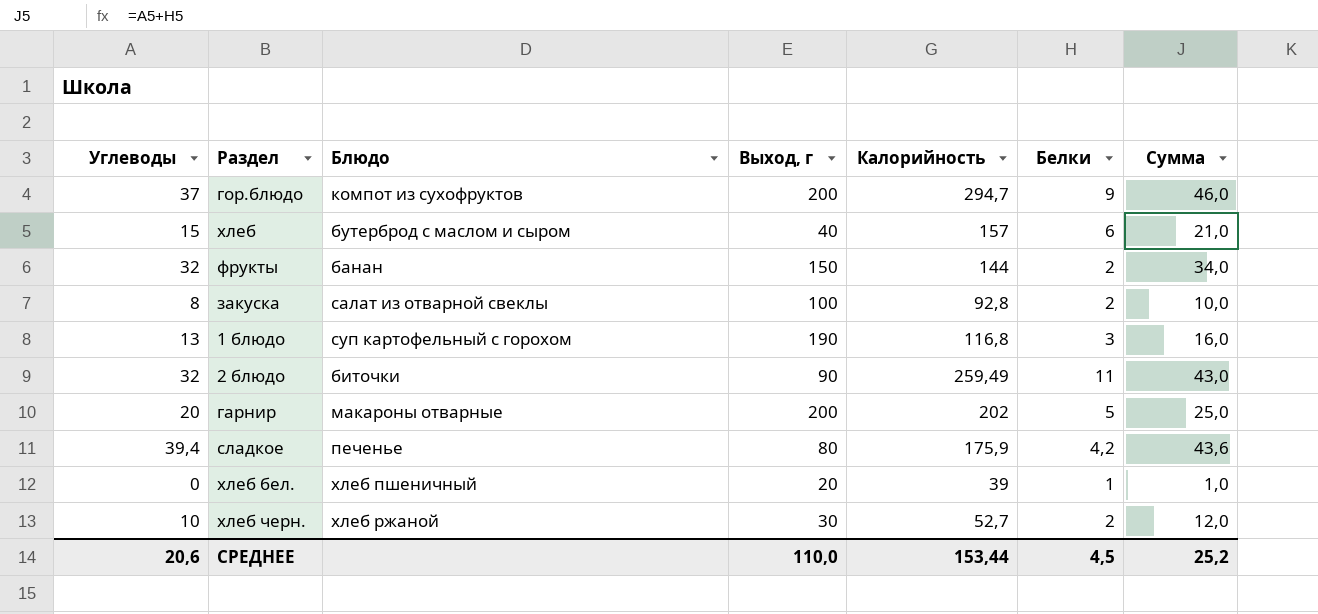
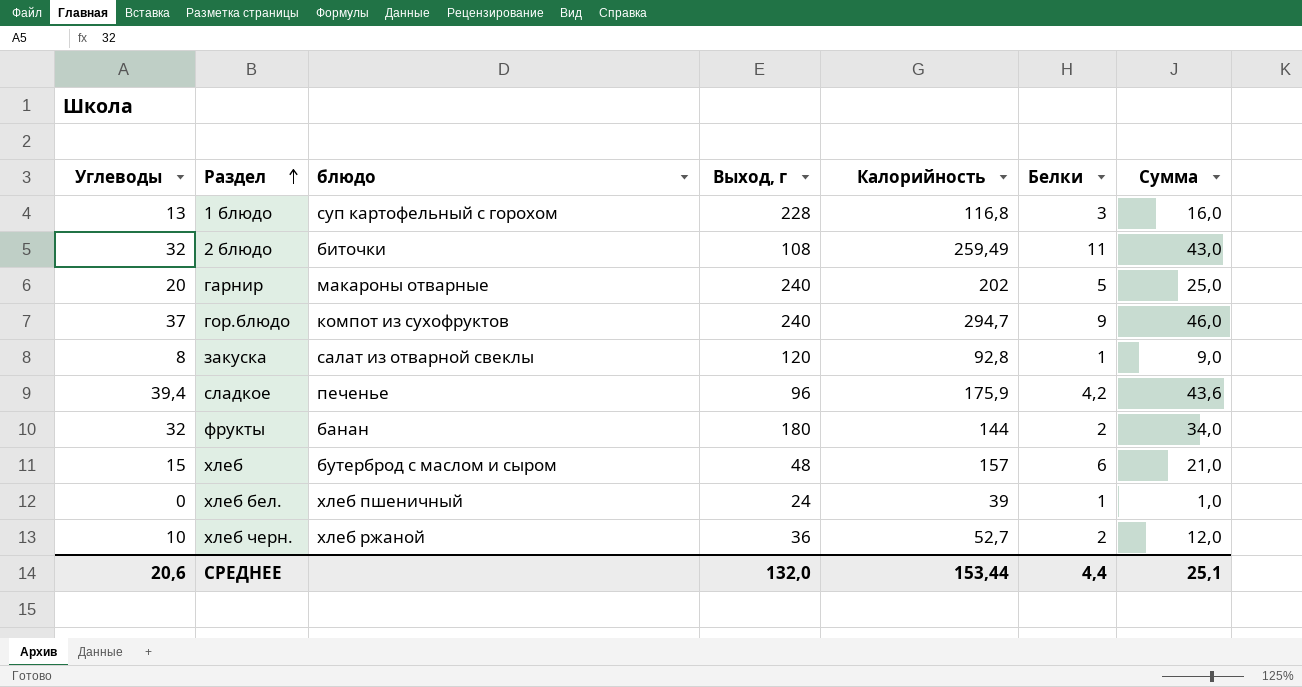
row order: none -> Раздел ascending
column name: Блюдо -> блюдо
1 блюдо | Выход, г: 190 -> 228
2 блюдо | Выход, г: 90 -> 108
гарнир | Выход, г: 200 -> 240
гор.блюдо | Выход, г: 200 -> 240
закуска | Выход, г: 100 -> 120
закуска | Белки: 2 -> 1
закуска | Сумма: 10,0 -> 9,0
сладкое | Выход, г: 80 -> 96
фрукты | Выход, г: 150 -> 180
хлеб | Выход, г: 40 -> 48
хлеб бел. | Выход, г: 20 -> 24
хлеб черн. | Выход, г: 30 -> 36
СРЕДНЕЕ | Выход, г: 110,0 -> 132,0
СРЕДНЕЕ | Белки: 4,5 -> 4,4
СРЕДНЕЕ | Сумма: 25,2 -> 25,1

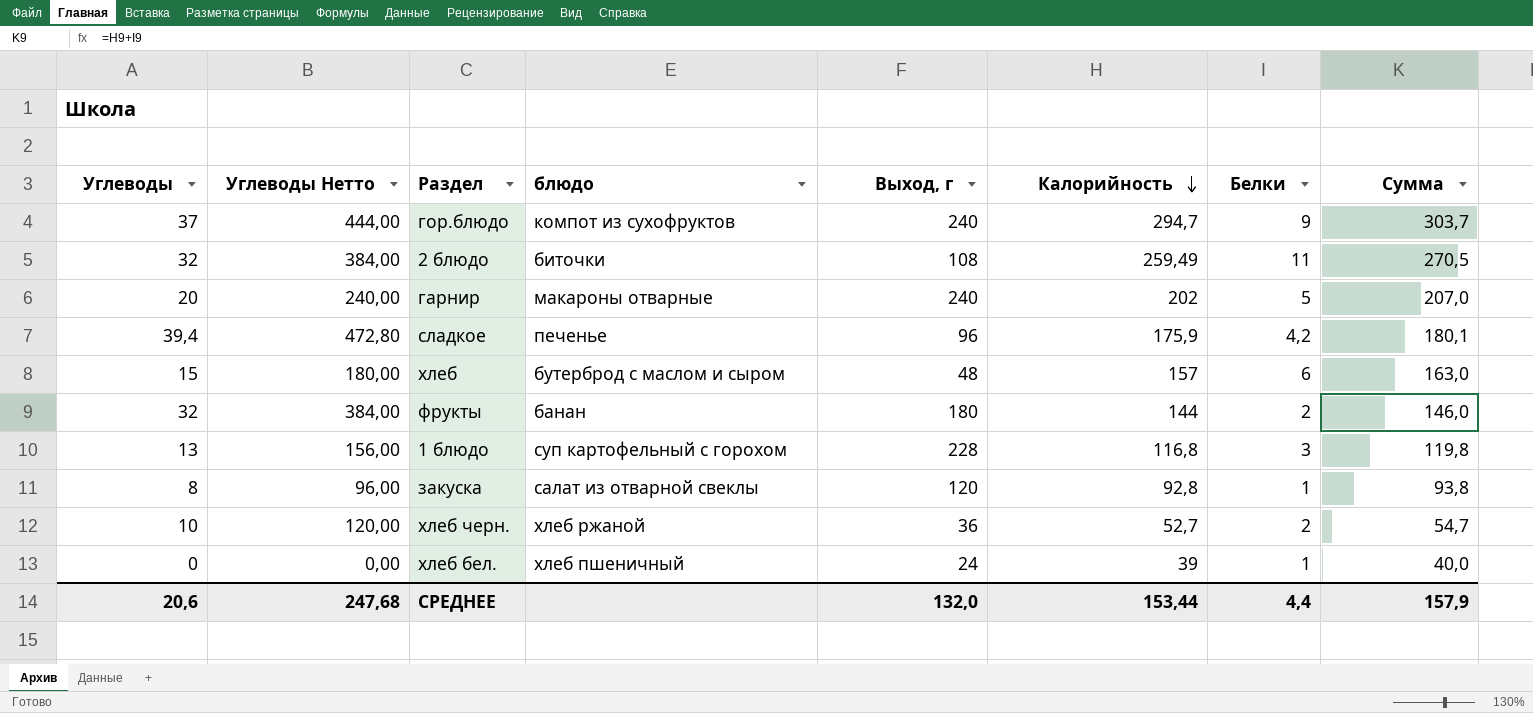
row order: Раздел ascending -> Калорийность descending
column Углеводы Нетто | formula: none -> [Углеводы] * 12
column Сумма | formula: [Углеводы] + [Белки] -> [Калорийность] + [Белки]
СРЕДНЕЕ | Сумма: 25,1 -> 157,9

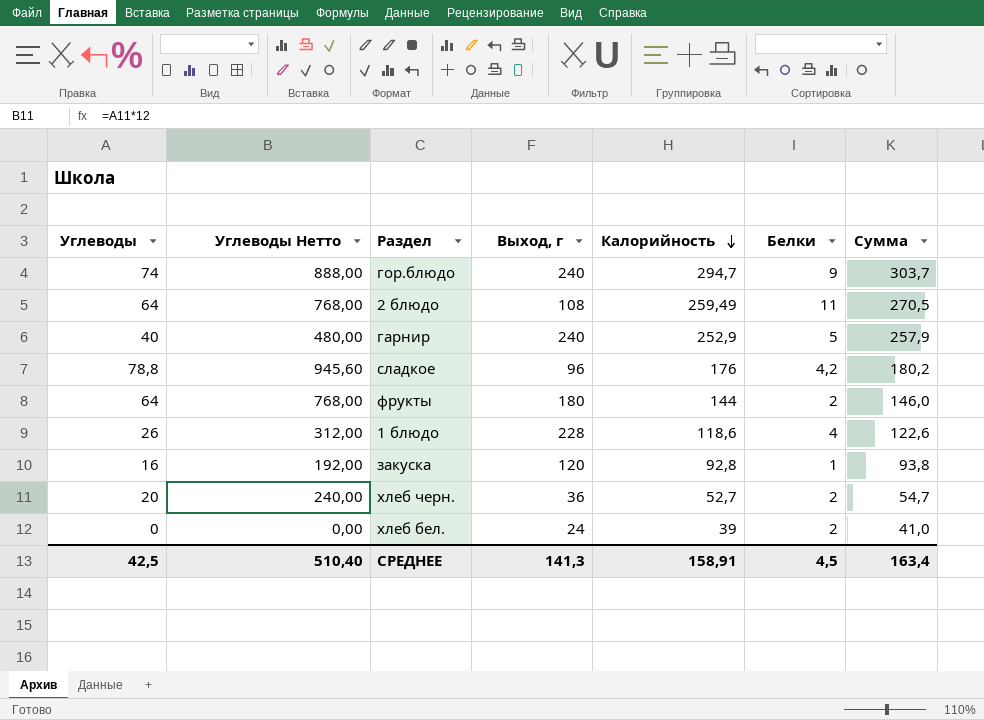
column блюдо | position: 4 -> none
row хлеб: 15 | 180,00 | бутерброд с маслом и сыром | 48 | 157 | 6 | 163,0 -> none
гор.блюдо | Углеводы: 37 -> 74
гор.блюдо | Углеводы Нетто: 444,00 -> 888,00
2 блюдо | Углеводы: 32 -> 64
2 блюдо | Углеводы Нетто: 384,00 -> 768,00
гарнир | Углеводы: 20 -> 40
гарнир | Углеводы Нетто: 240,00 -> 480,00
гарнир | Калорийность: 202 -> 252,9
гарнир | Сумма: 207,0 -> 257,9
сладкое | Углеводы: 39,4 -> 78,8
сладкое | Углеводы Нетто: 472,80 -> 945,60
сладкое | Калорийность: 175,9 -> 176
сладкое | Сумма: 180,1 -> 180,2
фрукты | Углеводы: 32 -> 64
фрукты | Углеводы Нетто: 384,00 -> 768,00
1 блюдо | Углеводы: 13 -> 26
1 блюдо | Углеводы Нетто: 156,00 -> 312,00
1 блюдо | Калорийность: 116,8 -> 118,6
1 блюдо | Белки: 3 -> 4
1 блюдо | Сумма: 119,8 -> 122,6
закуска | Углеводы: 8 -> 16
закуска | Углеводы Нетто: 96,00 -> 192,00
хлеб черн. | Углеводы: 10 -> 20
хлеб черн. | Углеводы Нетто: 120,00 -> 240,00
хлеб бел. | Белки: 1 -> 2
хлеб бел. | Сумма: 40,0 -> 41,0
СРЕДНЕЕ | Углеводы: 20,6 -> 42,5
СРЕДНЕЕ | Углеводы Нетто: 247,68 -> 510,40
СРЕДНЕЕ | Выход, г: 132,0 -> 141,3
СРЕДНЕЕ | Калорийность: 153,44 -> 158,91
СРЕДНЕЕ | Белки: 4,4 -> 4,5
СРЕДНЕЕ | Сумма: 157,9 -> 163,4

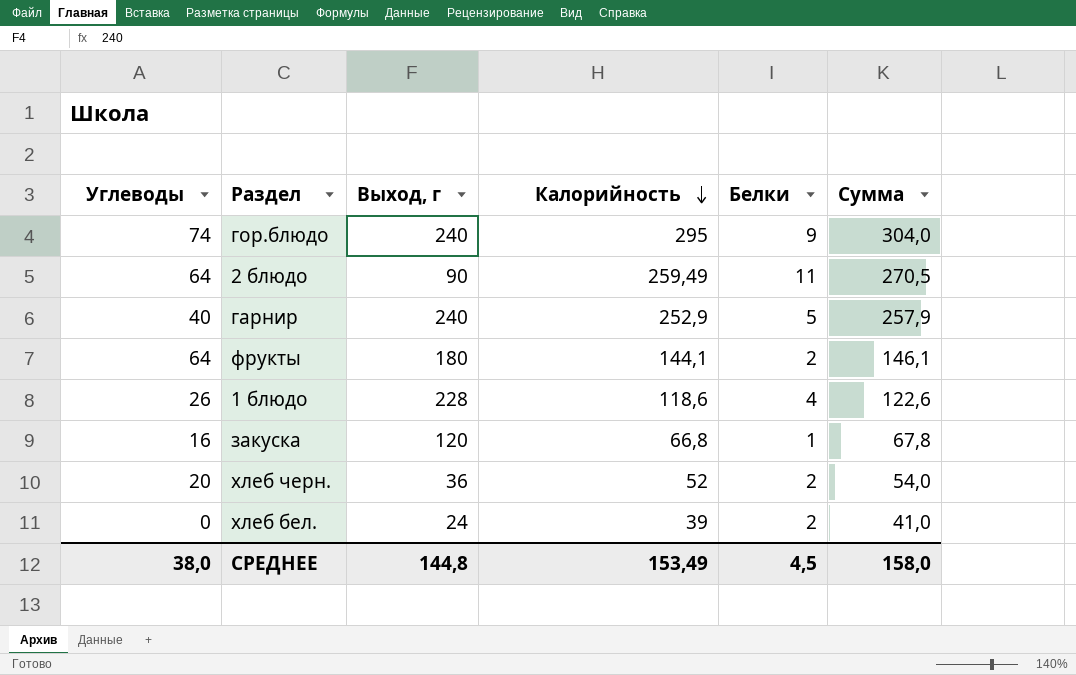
column Углеводы Нетто | formula: [Углеводы] * 12 -> none
row сладкое: 78,8 | 945,60 | 96 | 176 | 4,2 | 180,2 -> none
гор.блюдо | Калорийность: 294,7 -> 295
гор.блюдо | Сумма: 303,7 -> 304,0
2 блюдо | Выход, г: 108 -> 90
фрукты | Калорийность: 144 -> 144,1
фрукты | Сумма: 146,0 -> 146,1
закуска | Калорийность: 92,8 -> 66,8
закуска | Сумма: 93,8 -> 67,8
хлеб черн. | Калорийность: 52,7 -> 52
хлеб черн. | Сумма: 54,7 -> 54,0
СРЕДНЕЕ | Углеводы: 42,5 -> 38,0
СРЕДНЕЕ | Выход, г: 141,3 -> 144,8
СРЕДНЕЕ | Калорийность: 158,91 -> 153,49
СРЕДНЕЕ | Сумма: 163,4 -> 158,0

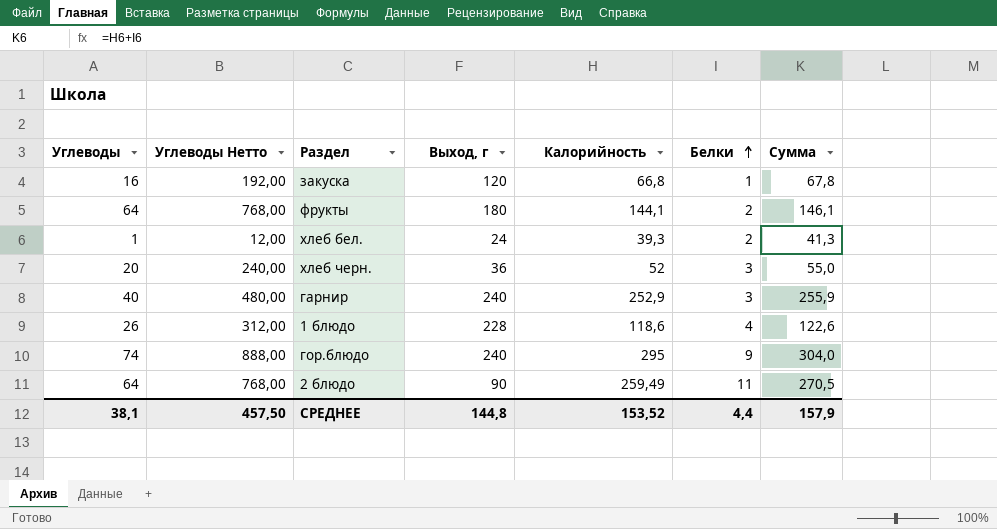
row order: Калорийность descending -> Белки ascending
column Углеводы Нетто | formula: none -> [Углеводы] * 12
хлеб бел. | Углеводы: 0 -> 1
хлеб бел. | Калорийность: 39 -> 39,3
хлеб бел. | Сумма: 41,0 -> 41,3
хлеб черн. | Белки: 2 -> 3
хлеб черн. | Сумма: 54,0 -> 55,0
гарнир | Белки: 5 -> 3
гарнир | Сумма: 257,9 -> 255,9
СРЕДНЕЕ | Углеводы: 38,0 -> 38,1
СРЕДНЕЕ | Калорийность: 153,49 -> 153,52
СРЕДНЕЕ | Белки: 4,5 -> 4,4
СРЕДНЕЕ | Сумма: 158,0 -> 157,9

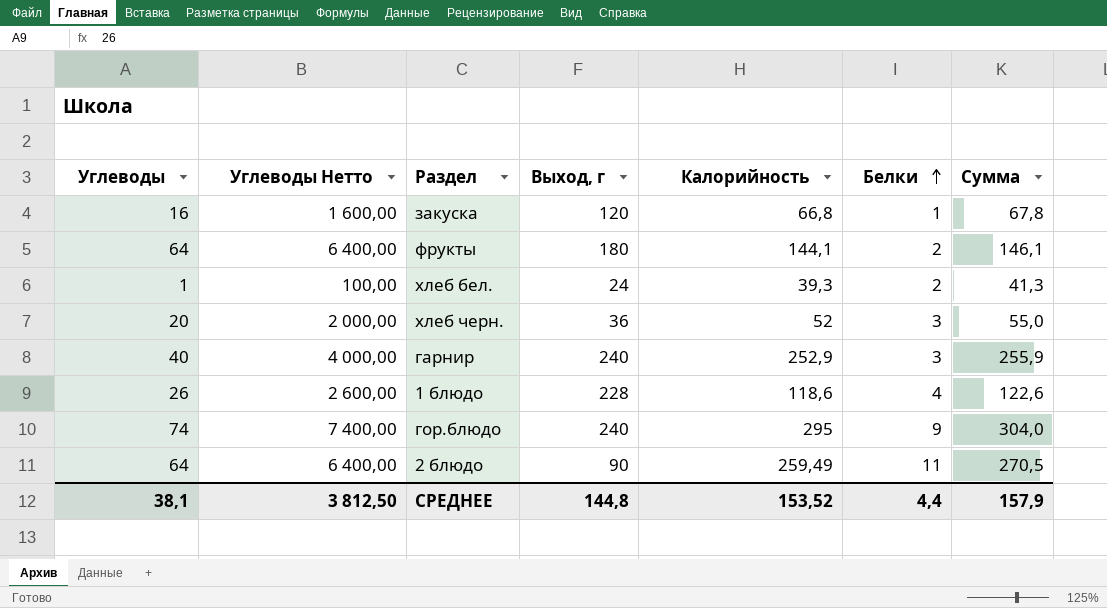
column Углеводы Нетто | formula: [Углеводы] * 12 -> [Углеводы] * 100
СРЕДНЕЕ | Углеводы Нетто: 457,50 -> 3 812,50

